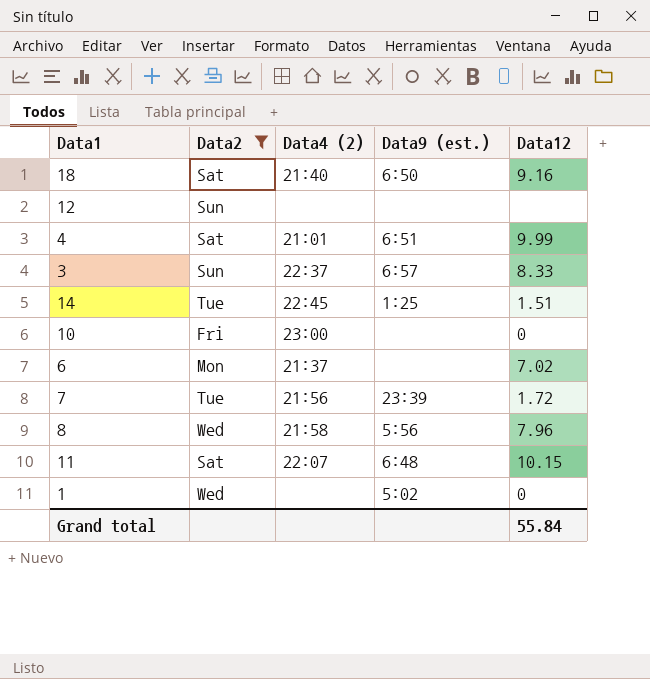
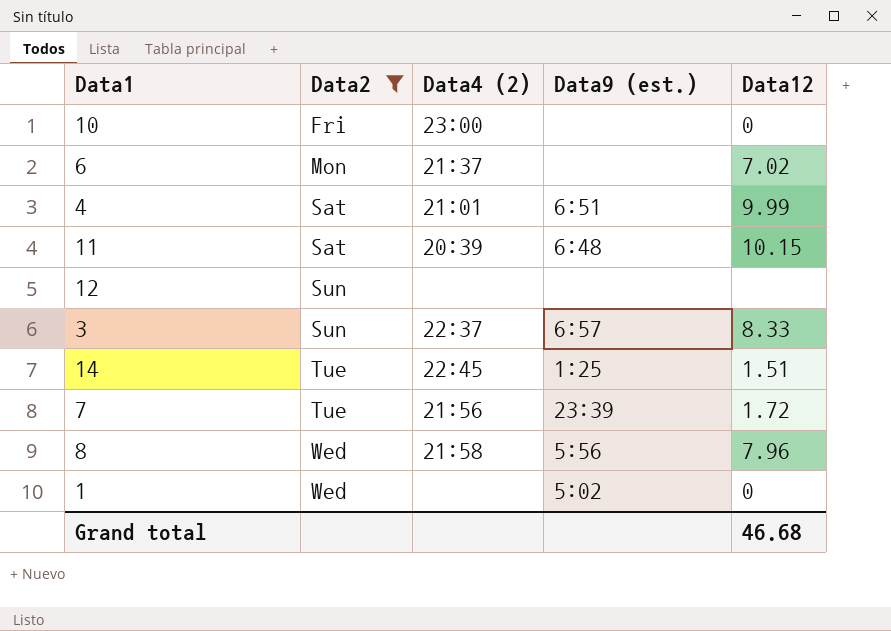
row order: none -> Data2 ascending
row 18: Sat | 21:40 | 6:50 | 9.16 -> none
11 | Data4 (2): 22:07 -> 20:39
Grand total | Data12: 55.84 -> 46.68

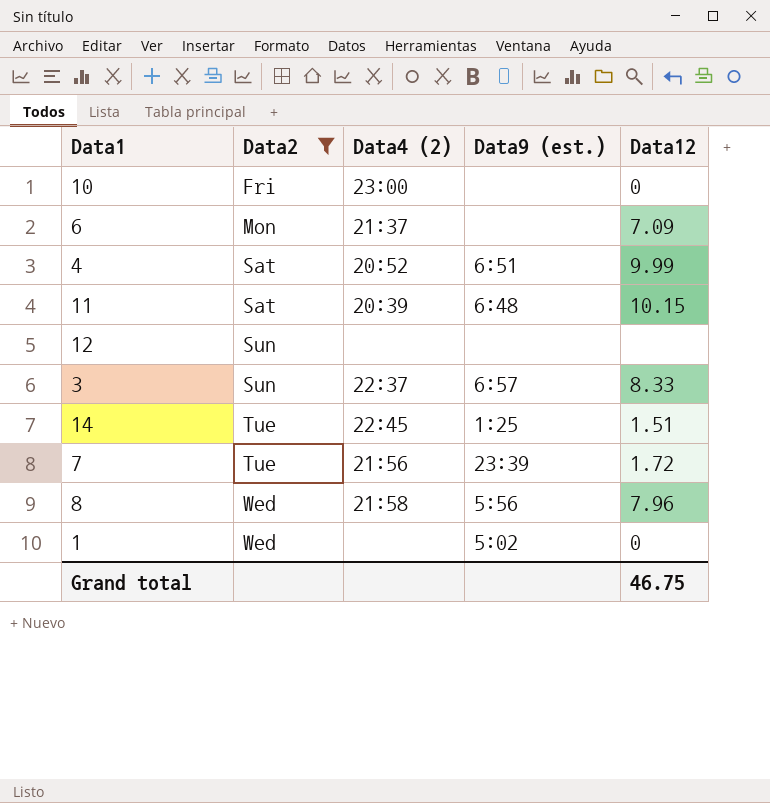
6 | Data12: 7.02 -> 7.09
4 | Data4 (2): 21:01 -> 20:52
Grand total | Data12: 46.68 -> 46.75

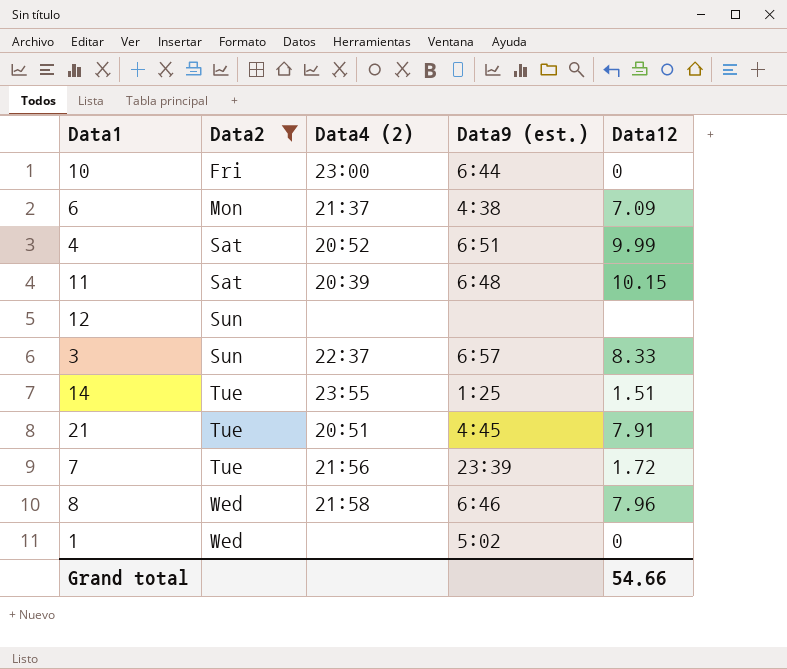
10 | Data9 (est.): none -> 6:44
6 | Data9 (est.): none -> 4:38
14 | Data4 (2): 22:45 -> 23:55
row 21: none -> Tue | 20:51 | 4:45 | 7.91
8 | Data9 (est.): 5:56 -> 6:46
Grand total | Data12: 46.75 -> 54.66

